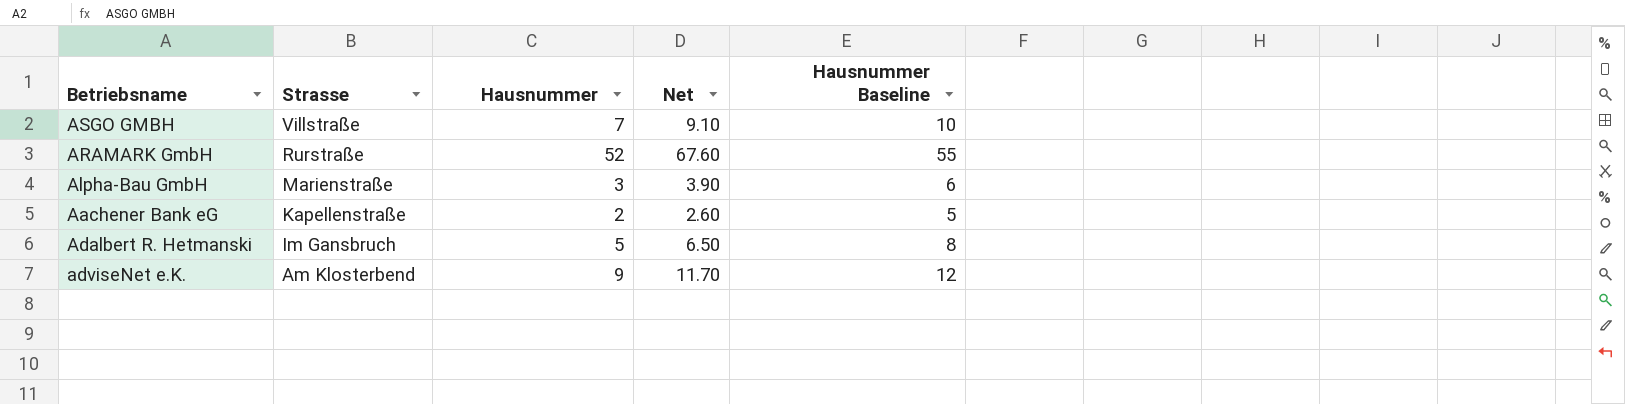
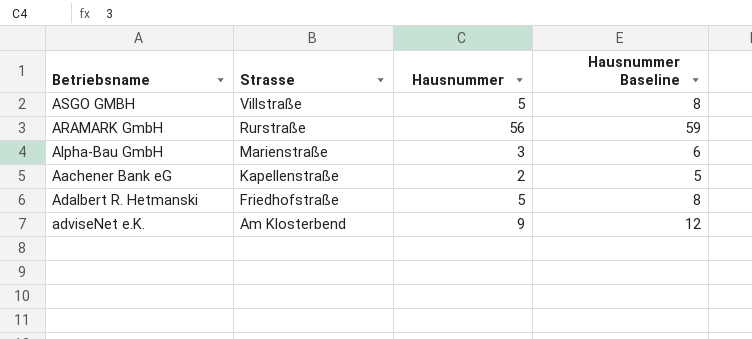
column Net | formula: [Hausnummer] * 1.3 -> none
ASGO GMBH | Hausnummer: 7 -> 5
ASGO GMBH | Hausnummer Baseline: 10 -> 8
ARAMARK GmbH | Hausnummer: 52 -> 56
ARAMARK GmbH | Hausnummer Baseline: 55 -> 59
Adalbert R. Hetmanski | Strasse: Im Gansbruch -> Friedhofstraße

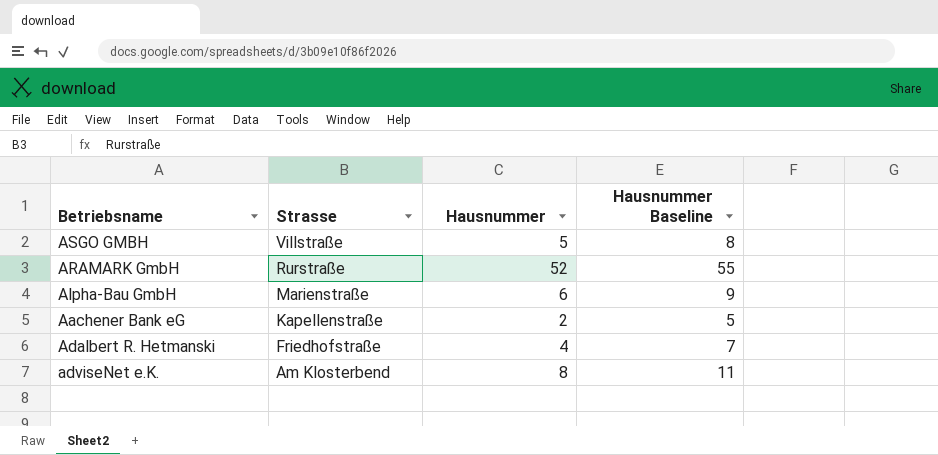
ARAMARK GmbH | Hausnummer: 56 -> 52
ARAMARK GmbH | Hausnummer Baseline: 59 -> 55
Alpha-Bau GmbH | Hausnummer: 3 -> 6
Alpha-Bau GmbH | Hausnummer Baseline: 6 -> 9
Adalbert R. Hetmanski | Hausnummer: 5 -> 4
Adalbert R. Hetmanski | Hausnummer Baseline: 8 -> 7
adviseNet e.K. | Hausnummer: 9 -> 8
adviseNet e.K. | Hausnummer Baseline: 12 -> 11

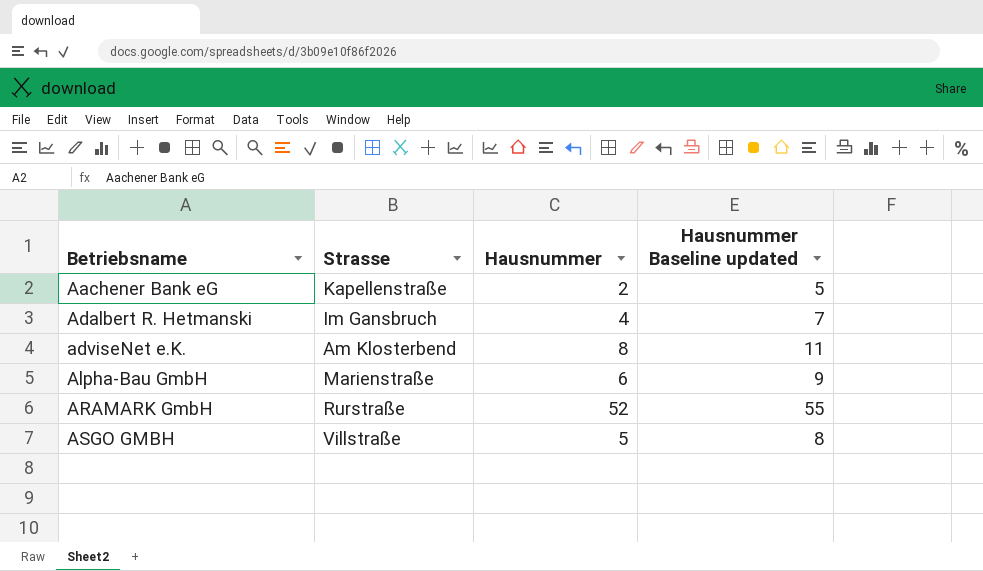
row order: Strasse descending -> Betriebsname ascending
column name: Hausnummer Baseline -> Hausnummer Baseline updated
Adalbert R. Hetmanski | Strasse: Friedhofstraße -> Im Gansbruch

